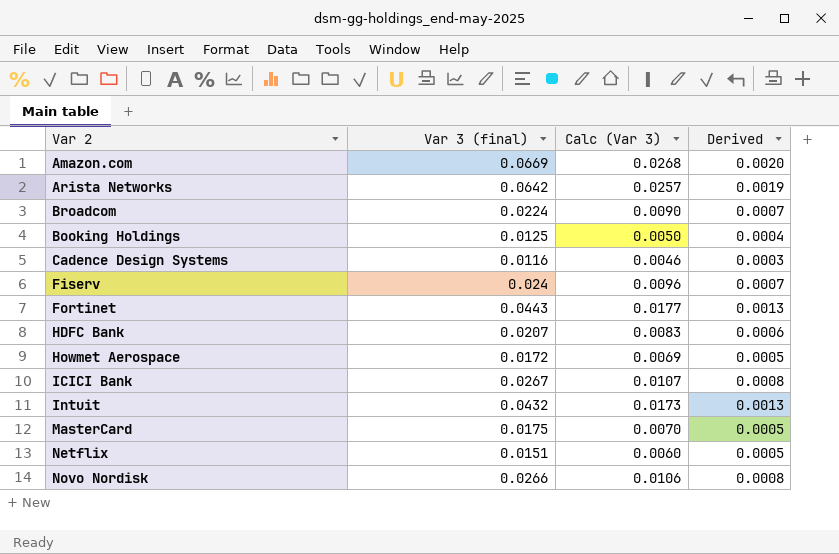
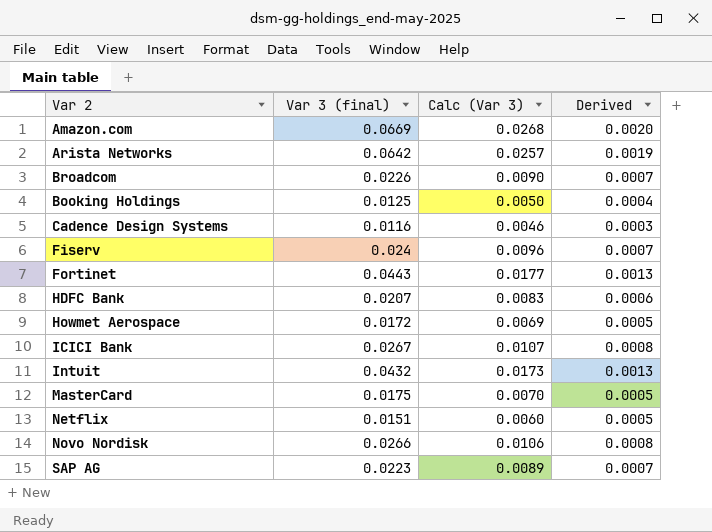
Broadcom | Var 3 (final): 0.0224 -> 0.0226
row SAP AG: none -> 0.0223 | 0.0089 | 0.0007

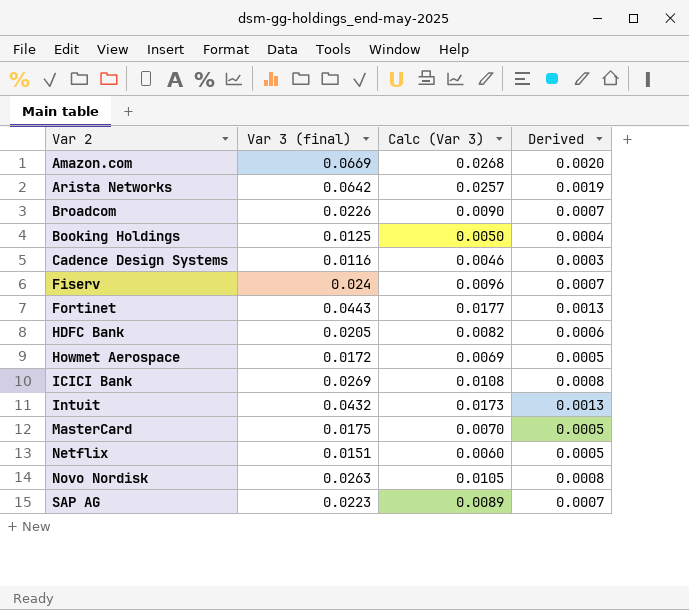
HDFC Bank | Var 3 (final): 0.0207 -> 0.0205
HDFC Bank | Calc (Var 3): 0.0083 -> 0.0082
ICICI Bank | Var 3 (final): 0.0267 -> 0.0269
ICICI Bank | Calc (Var 3): 0.0107 -> 0.0108
Novo Nordisk | Var 3 (final): 0.0266 -> 0.0263
Novo Nordisk | Calc (Var 3): 0.0106 -> 0.0105

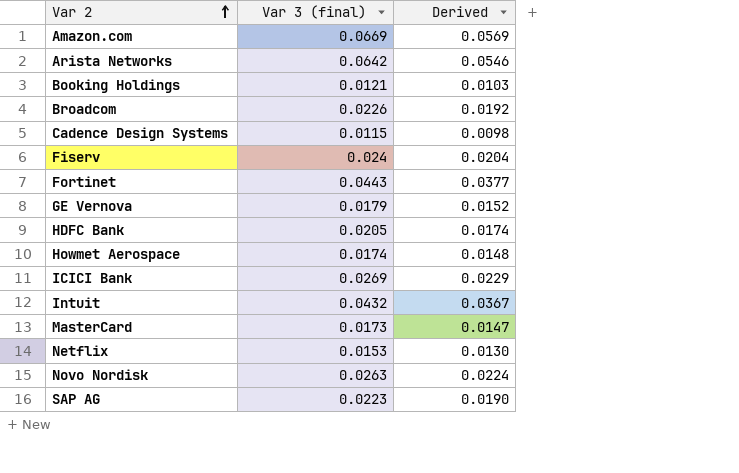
row order: none -> Var 2 ascending
column Calc (Var 3) | formula: [Var 3 (final)] * 0.4 -> none
column Derived | formula: [Var 3 (final)] * 0.03 -> [Var 3 (final)] * 0.85
Booking Holdings | Var 3 (final): 0.0125 -> 0.0121
Cadence Design Systems | Var 3 (final): 0.0116 -> 0.0115
row GE Vernova: none -> 0.0179 | 0.0152
Howmet Aerospace | Var 3 (final): 0.0172 -> 0.0174
MasterCard | Var 3 (final): 0.0175 -> 0.0173
Netflix | Var 3 (final): 0.0151 -> 0.0153

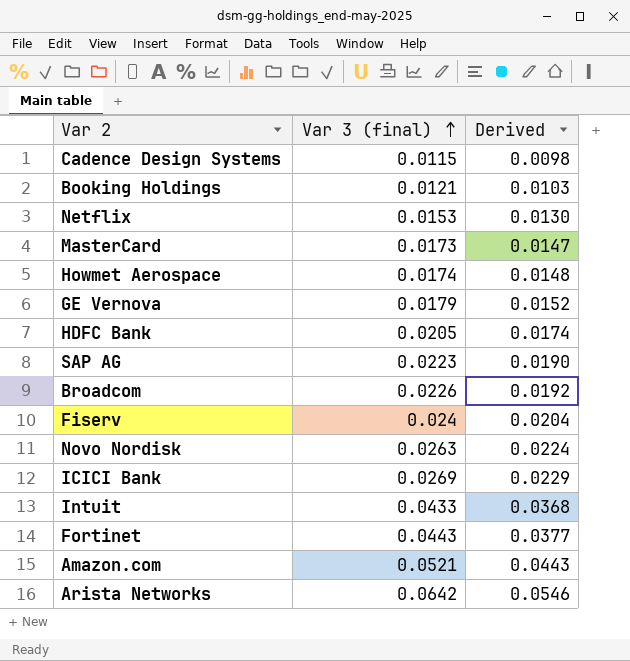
row order: Var 2 ascending -> Var 3 (final) ascending
Intuit | Var 3 (final): 0.0432 -> 0.0433
Intuit | Derived: 0.0367 -> 0.0368
Amazon.com | Var 3 (final): 0.0669 -> 0.0521
Amazon.com | Derived: 0.0569 -> 0.0443

